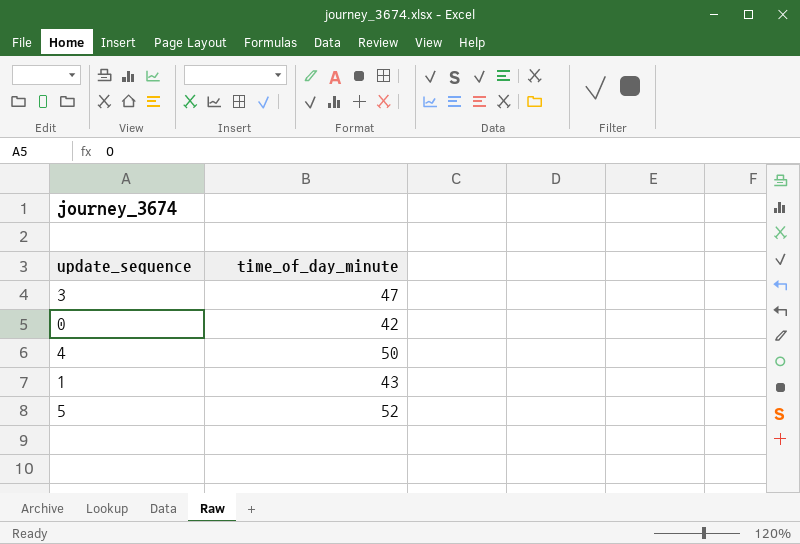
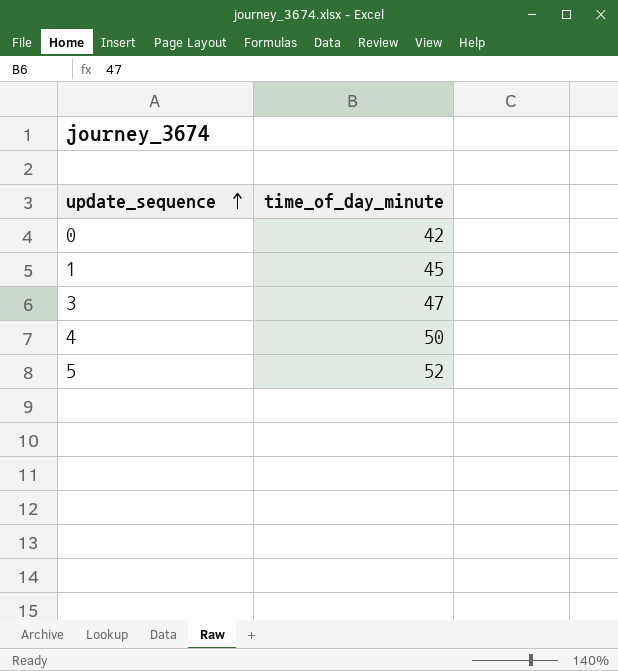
row order: none -> update_sequence ascending
1 | time_of_day_minute: 43 -> 45

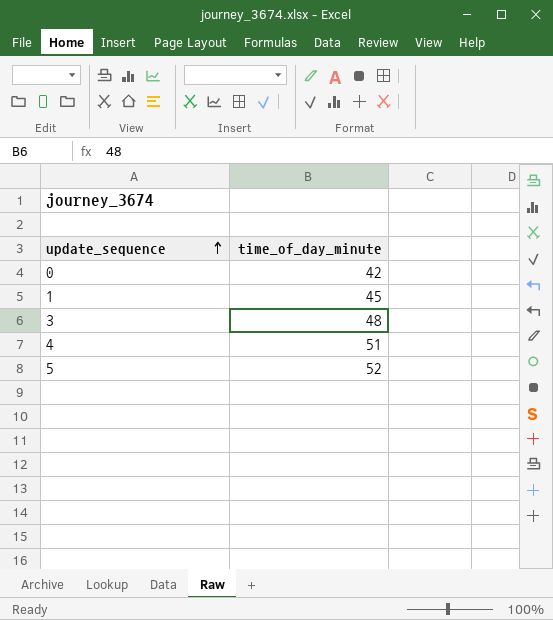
3 | time_of_day_minute: 47 -> 48
4 | time_of_day_minute: 50 -> 51

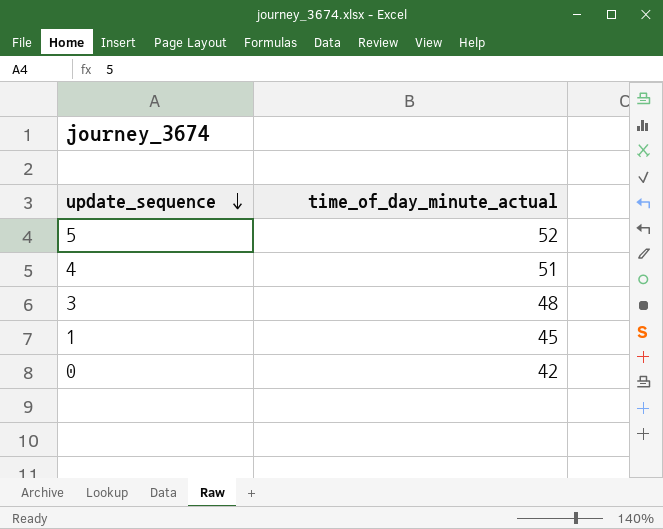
row order: update_sequence ascending -> update_sequence descending
column name: time_of_day_minute -> time_of_day_minute_actual

